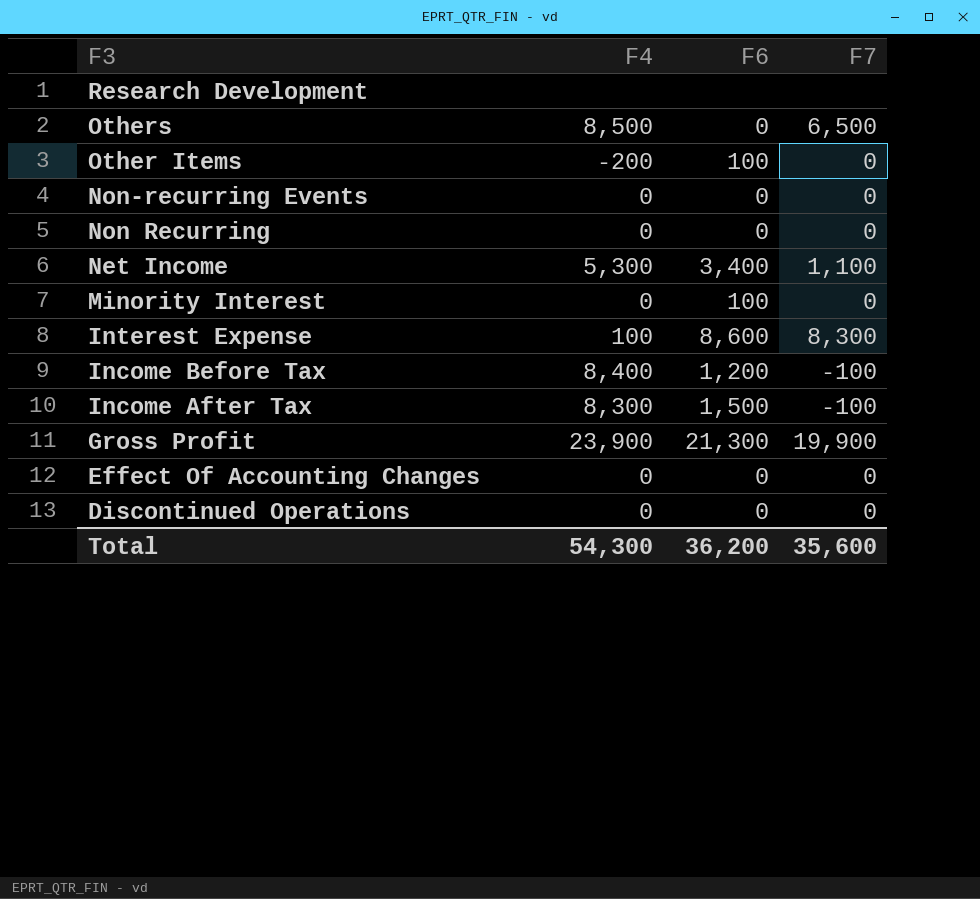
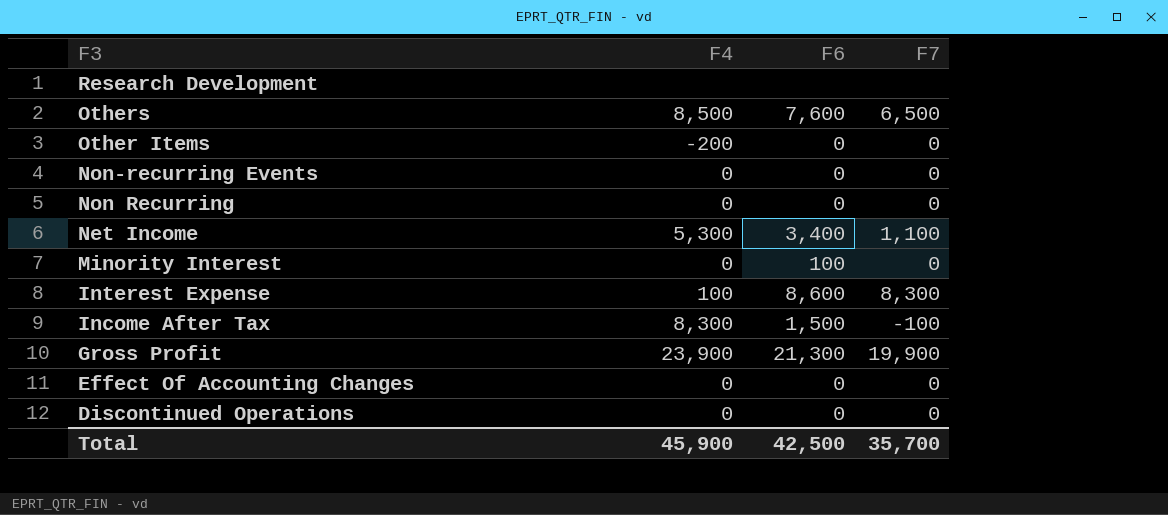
row Income Before Tax: 8,400 | 1,200 | -100 -> none
Others | F6: 0 -> 7,600
Other Items | F6: 100 -> 0
Total | F4: 54,300 -> 45,900
Total | F6: 36,200 -> 42,500
Total | F7: 35,600 -> 35,700

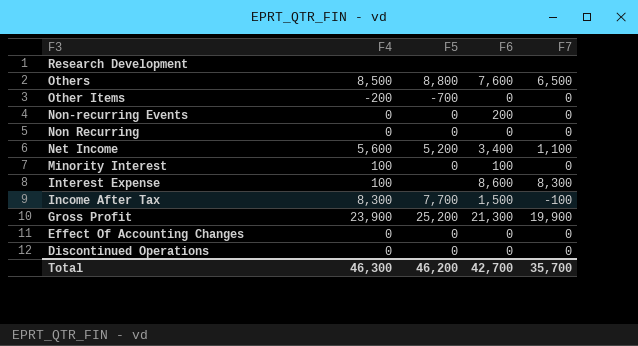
column F5 | position: none -> 3
Non-recurring Events | F6: 0 -> 200
Net Income | F4: 5,300 -> 5,600
Minority Interest | F4: 0 -> 100
Total | F4: 45,900 -> 46,300
Total | F6: 42,500 -> 42,700

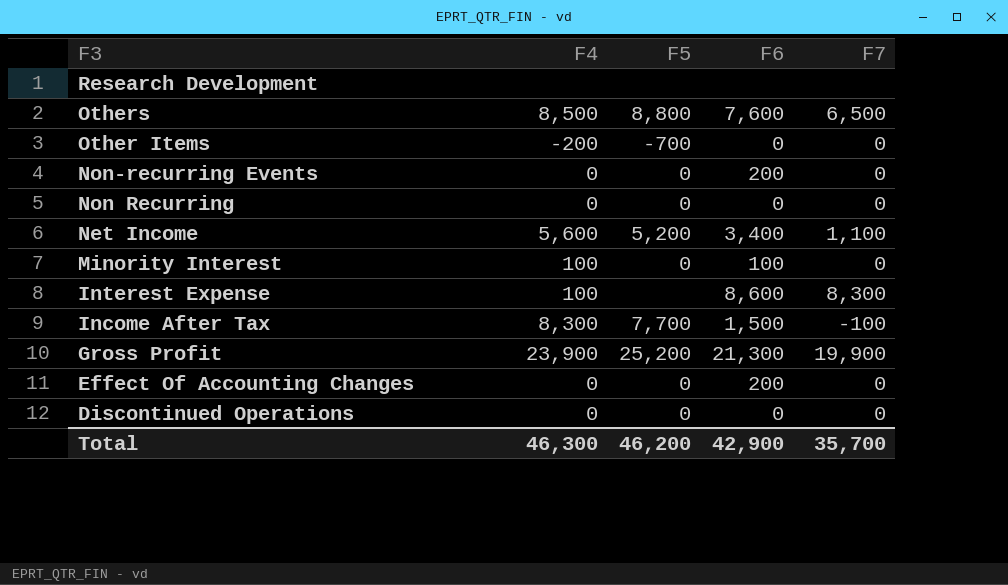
Effect Of Accounting Changes | F6: 0 -> 200
Total | F6: 42,700 -> 42,900

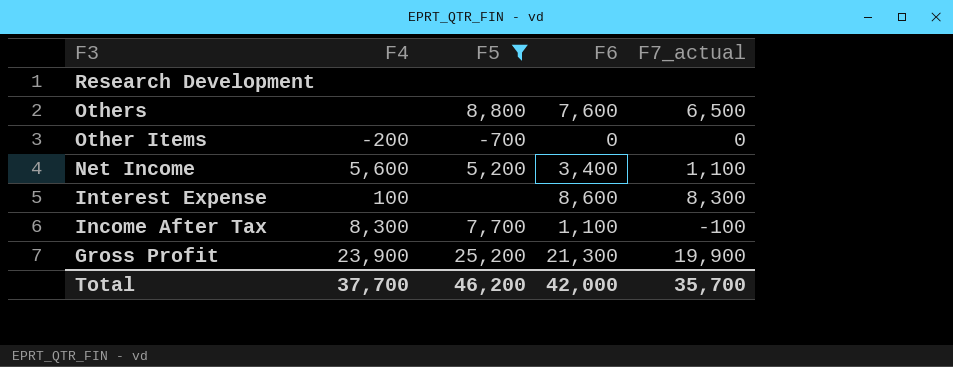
filter: none -> F5 != 0
column name: F7 -> F7_actual
Others | F4: 8,500 -> none
Income After Tax | F6: 1,500 -> 1,100
Total | F4: 46,300 -> 37,700
Total | F6: 42,900 -> 42,000

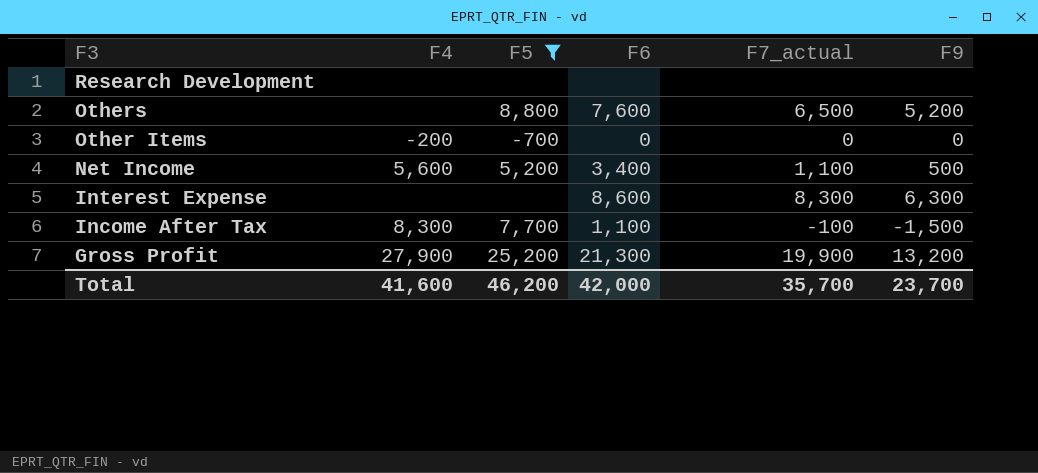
column F9 | position: none -> 6
Interest Expense | F4: 100 -> none
Gross Profit | F4: 23,900 -> 27,900
Total | F4: 37,700 -> 41,600

